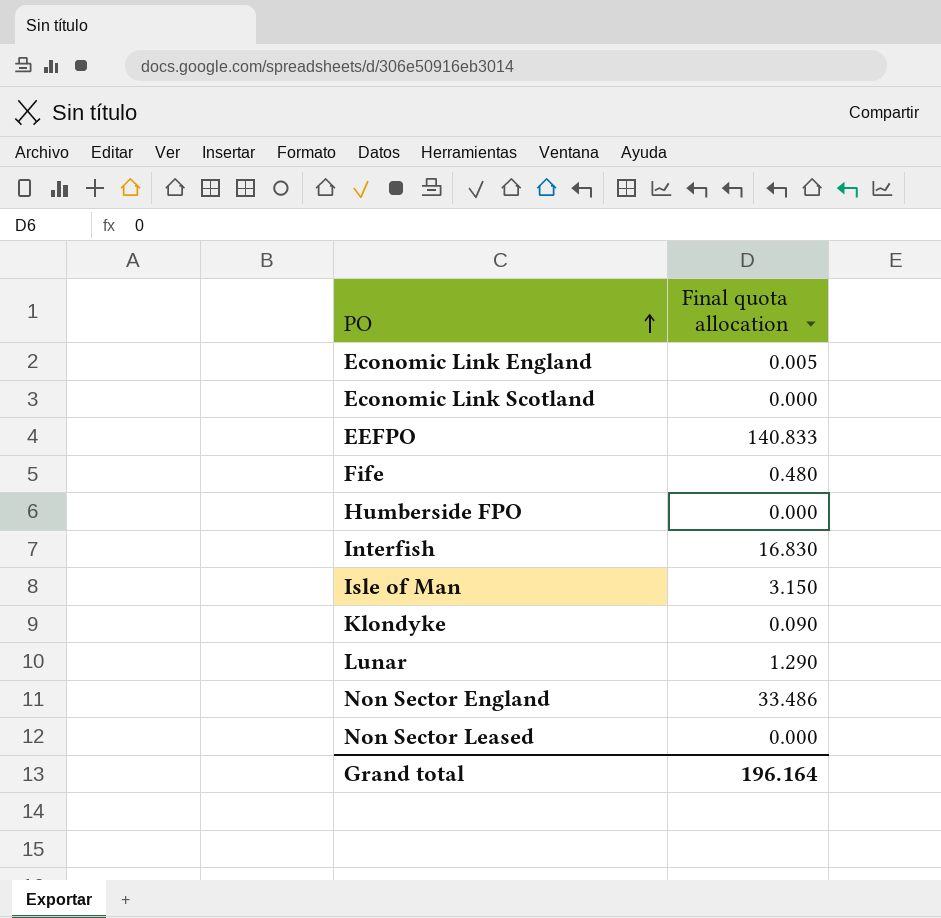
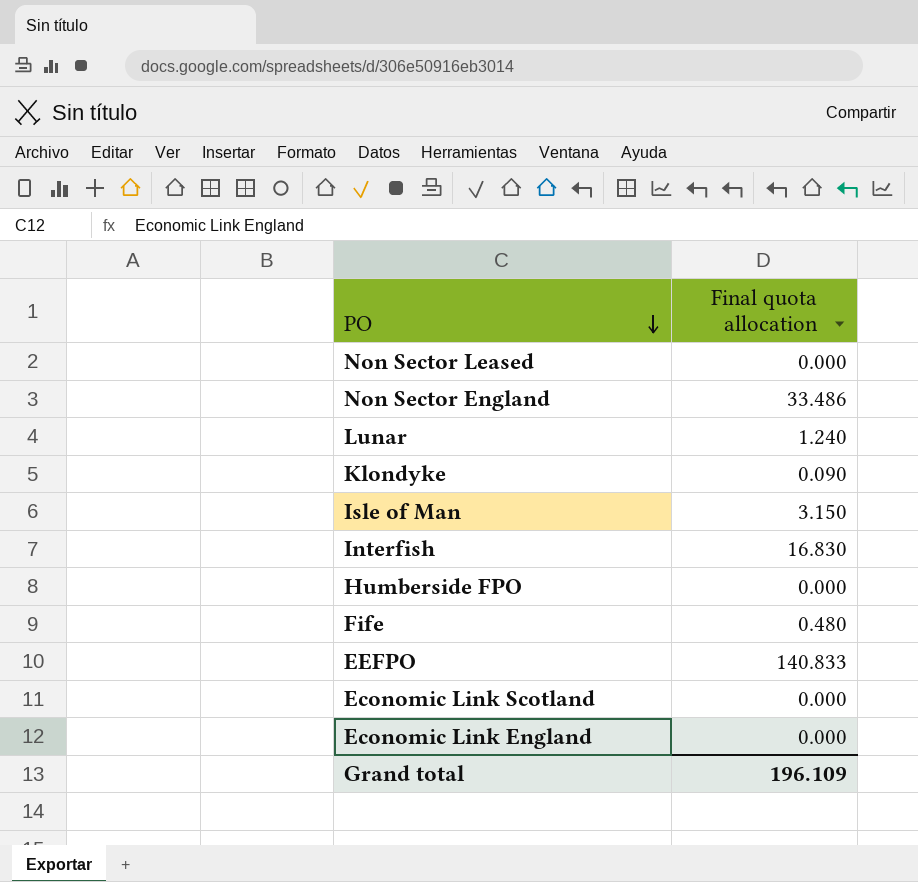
row order: PO ascending -> PO descending
Lunar | Final quota allocation: 1.290 -> 1.240
Economic Link England | Final quota allocation: 0.005 -> 0.000
Grand total | Final quota allocation: 196.164 -> 196.109

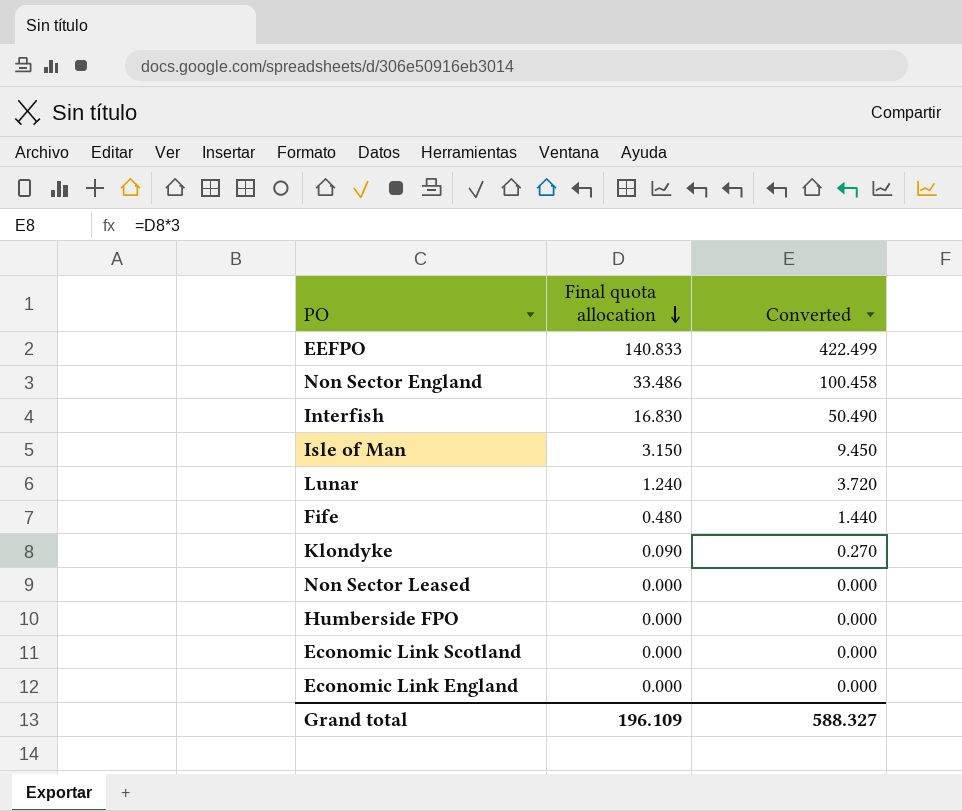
row order: PO descending -> Final quota allocation descending
column Converted | formula: none -> [Final quota allocation] * 3

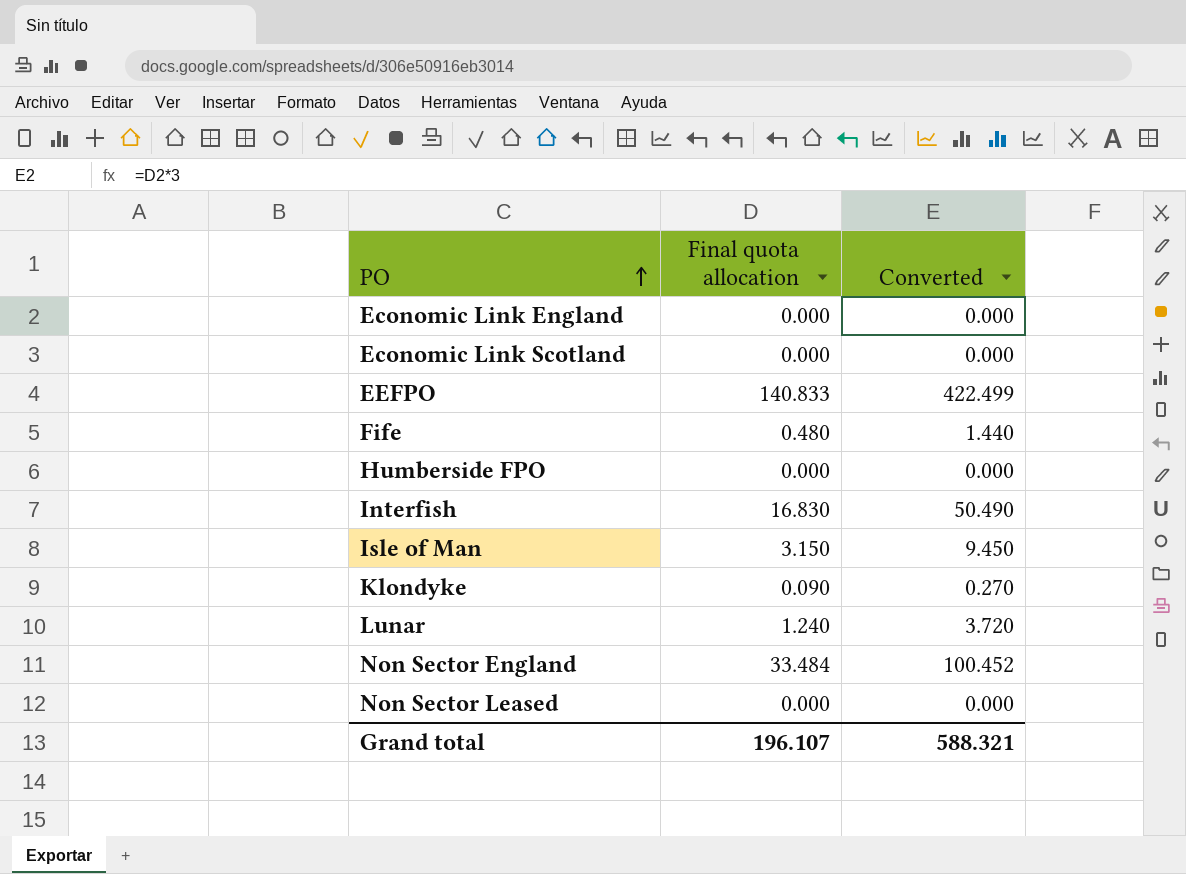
row order: Final quota allocation descending -> PO ascending
Non Sector England | Final quota allocation: 33.486 -> 33.484
Non Sector England | Converted: 100.458 -> 100.452
Grand total | Final quota allocation: 196.109 -> 196.107
Grand total | Converted: 588.327 -> 588.321

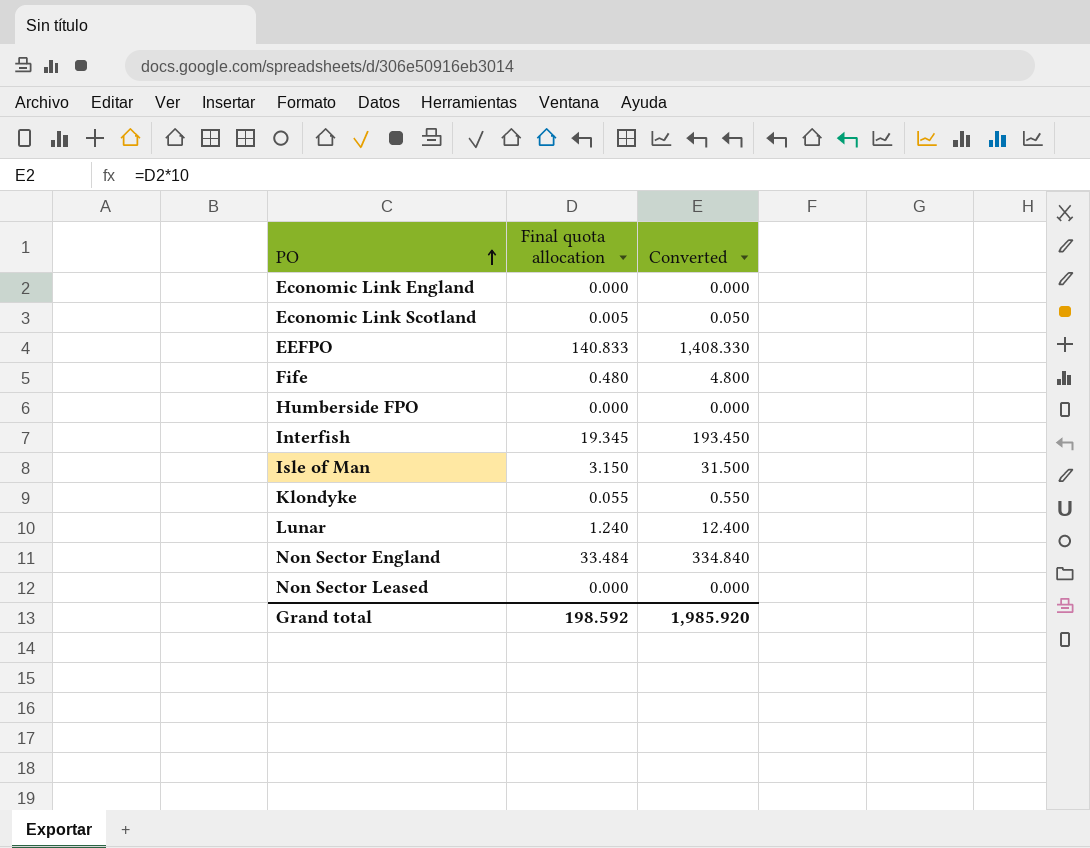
column Converted | formula: [Final quota allocation] * 3 -> [Final quota allocation] * 10
Economic Link Scotland | Final quota allocation: 0.000 -> 0.005
Interfish | Final quota allocation: 16.830 -> 19.345
Klondyke | Final quota allocation: 0.090 -> 0.055
Grand total | Final quota allocation: 196.107 -> 198.592
Grand total | Converted: 588.321 -> 1,985.920

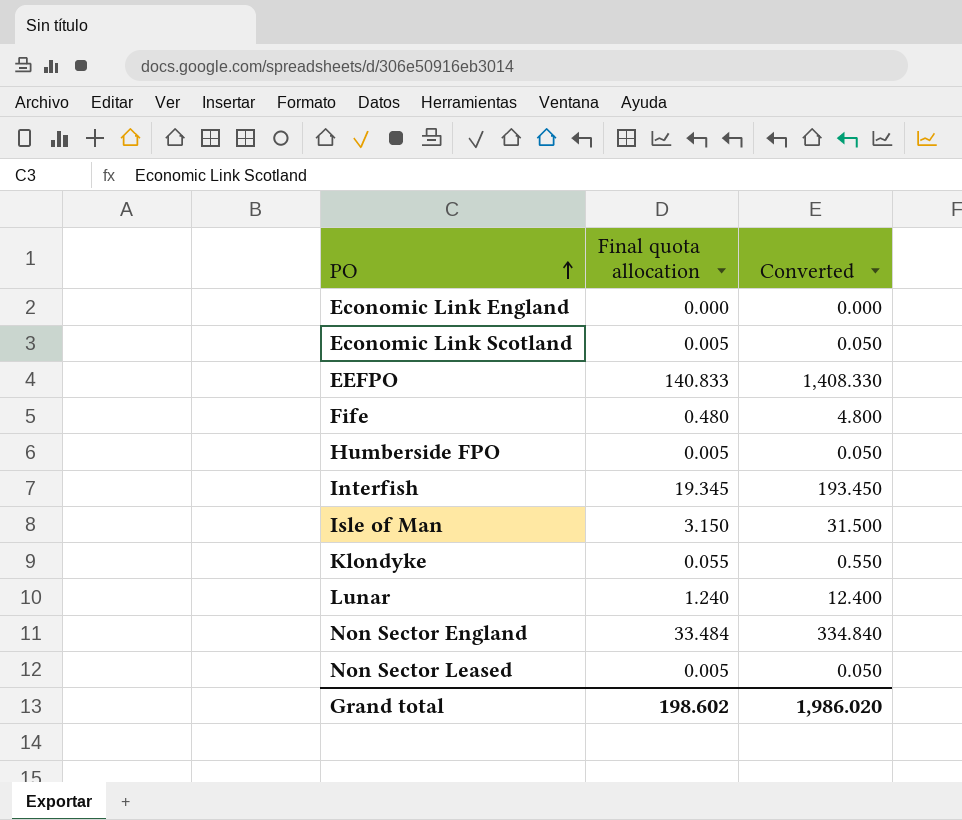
Humberside FPO | Final quota allocation: 0.000 -> 0.005
Humberside FPO | Converted: 0.000 -> 0.050
Non Sector Leased | Final quota allocation: 0.000 -> 0.005
Non Sector Leased | Converted: 0.000 -> 0.050
Grand total | Final quota allocation: 198.592 -> 198.602
Grand total | Converted: 1,985.920 -> 1,986.020

